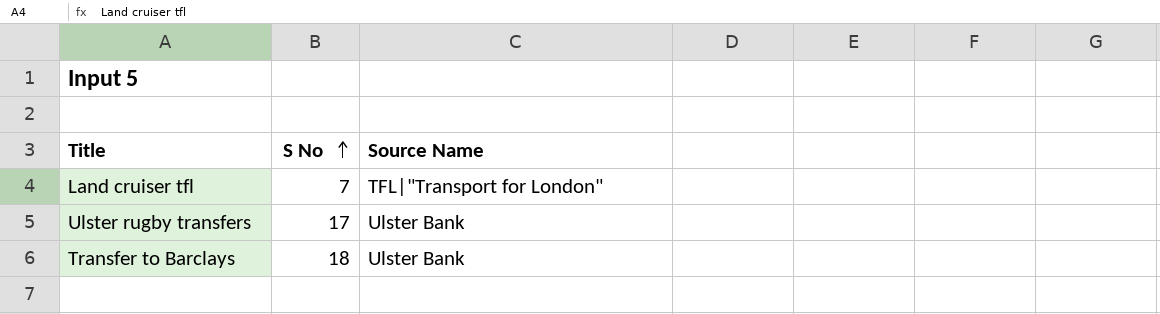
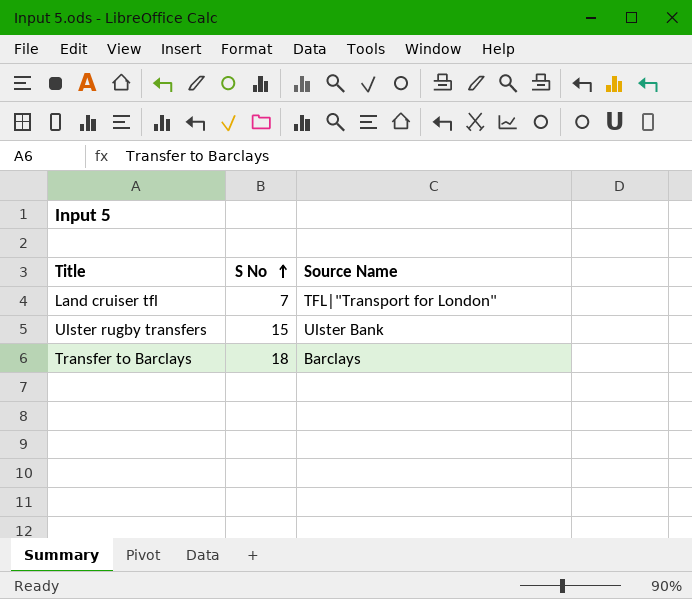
Ulster rugby transfers | S No: 17 -> 15
Transfer to Barclays | Source Name: Ulster Bank -> Barclays

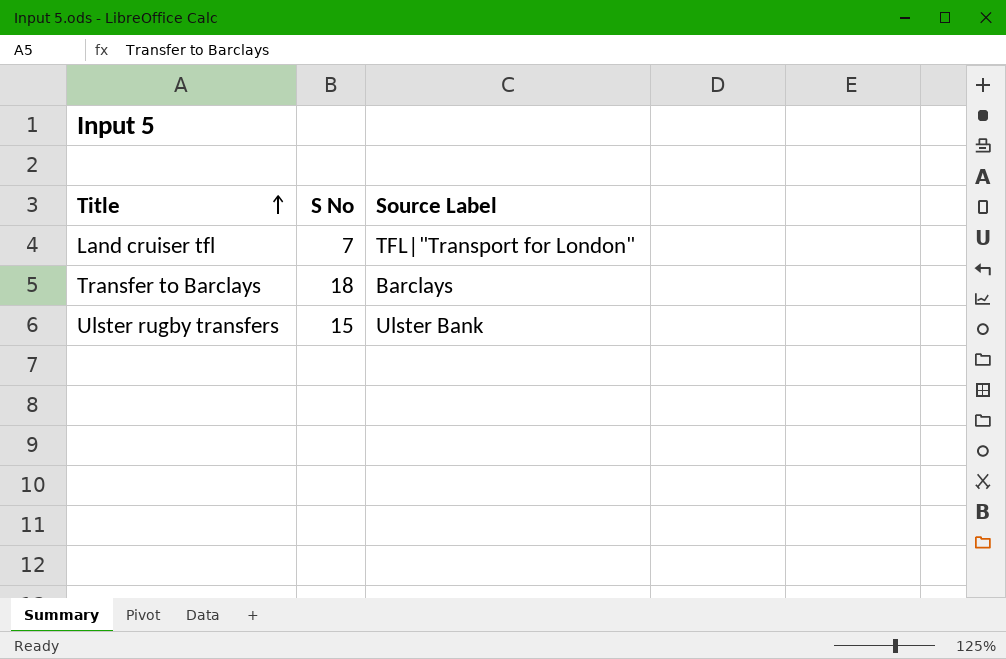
row order: S No ascending -> Title ascending
column name: Source Name -> Source Label

